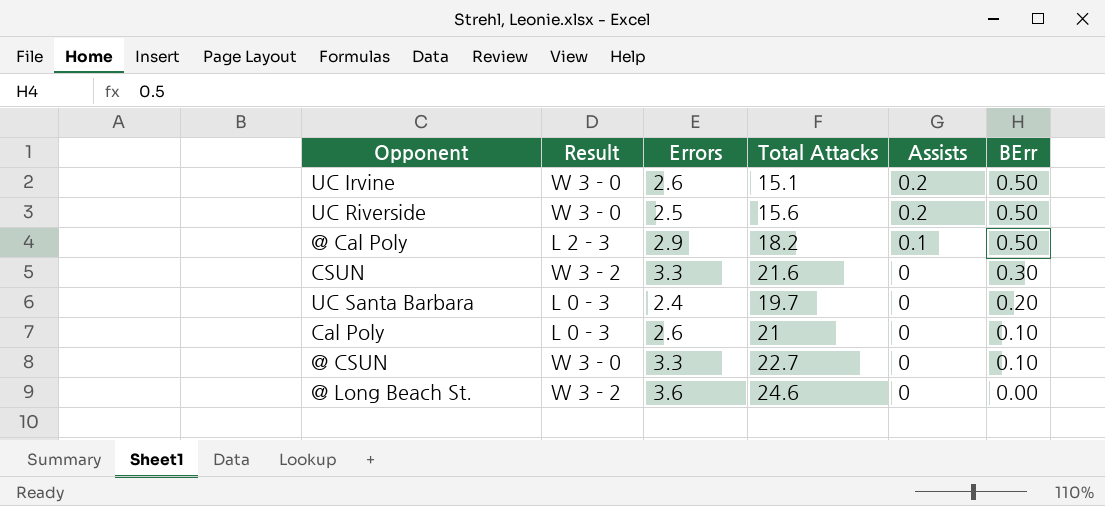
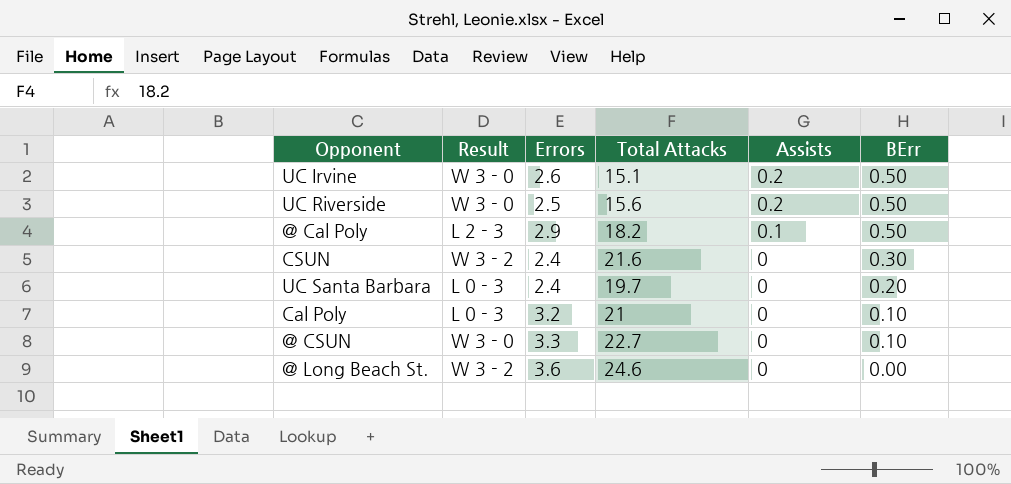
CSUN | Errors: 3.3 -> 2.4
Cal Poly | Errors: 2.6 -> 3.2

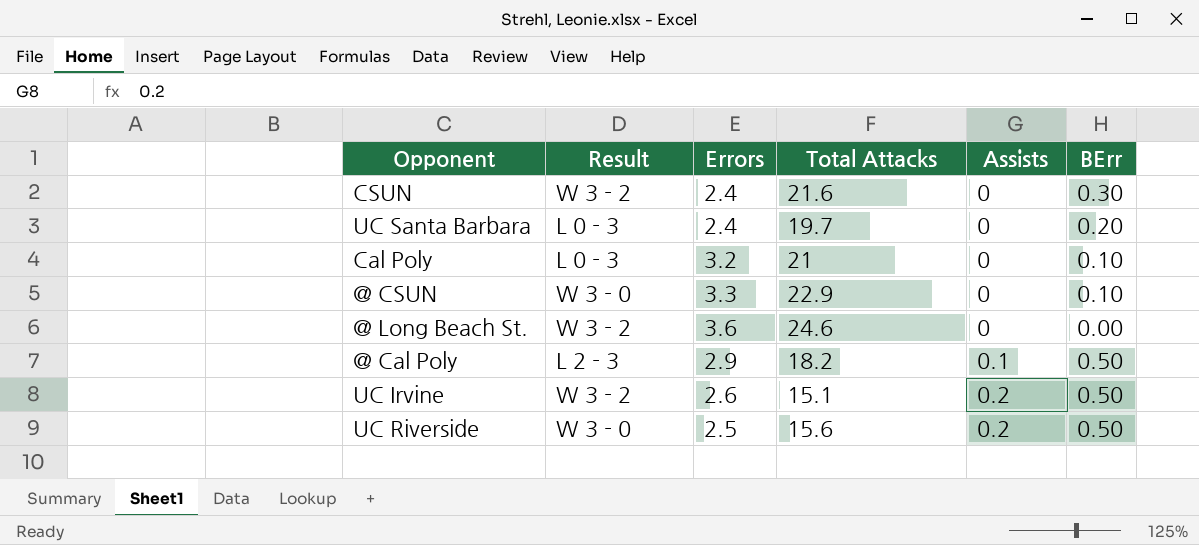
row order: Assists descending -> Assists ascending
@ CSUN | Total Attacks: 22.7 -> 22.9
UC Irvine | Result: W 3 - 0 -> W 3 - 2

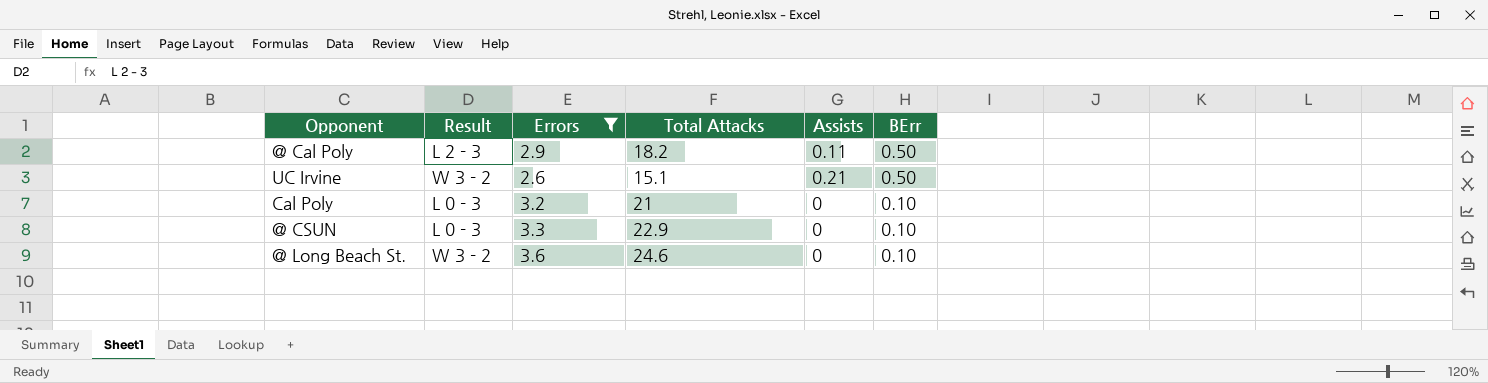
filter: none -> Errors >= 2.6
row order: Assists ascending -> BErr descending
@ Cal Poly | Assists: 0.1 -> 0.11
UC Irvine | Assists: 0.2 -> 0.21
@ CSUN | Result: W 3 - 0 -> L 0 - 3
@ Long Beach St. | BErr: 0.00 -> 0.10

